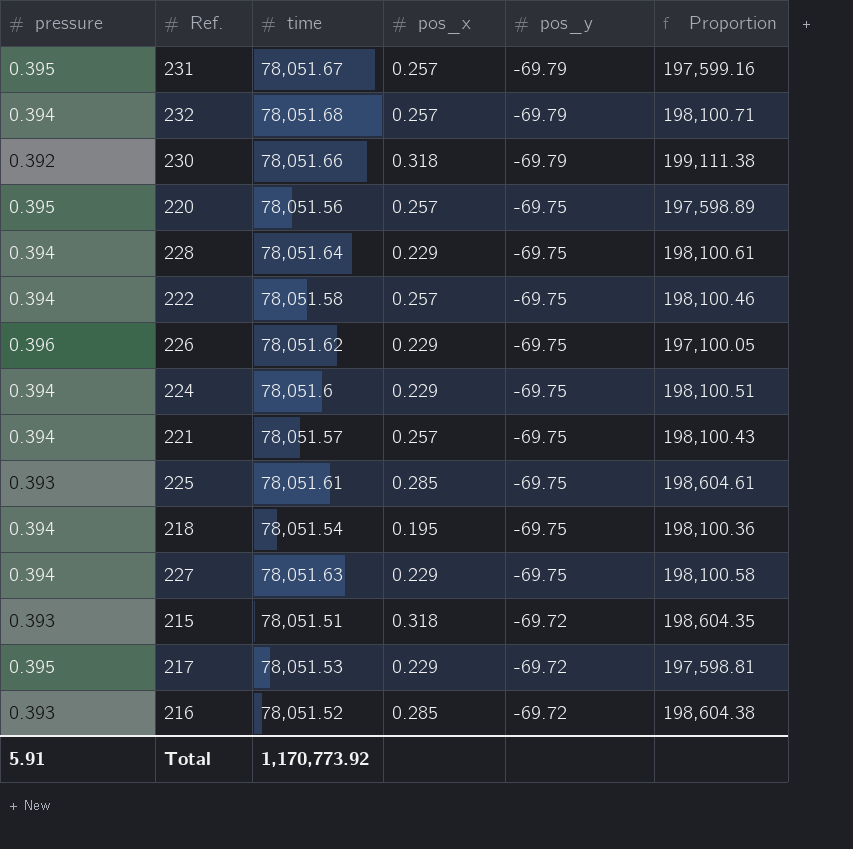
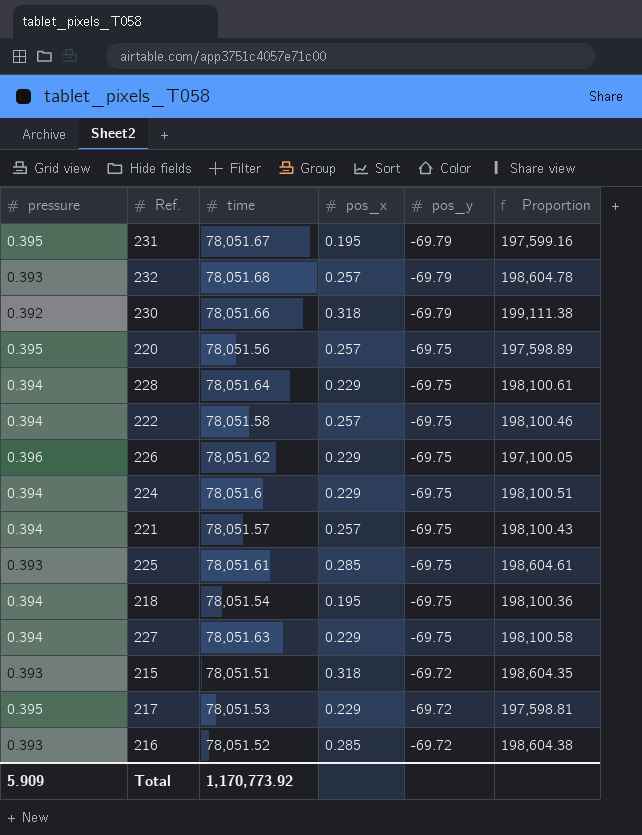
231 | pos_x: 0.257 -> 0.195
232 | pressure: 0.394 -> 0.393
232 | Proportion: 198,100.71 -> 198,604.78
Total | pressure: 5.91 -> 5.909

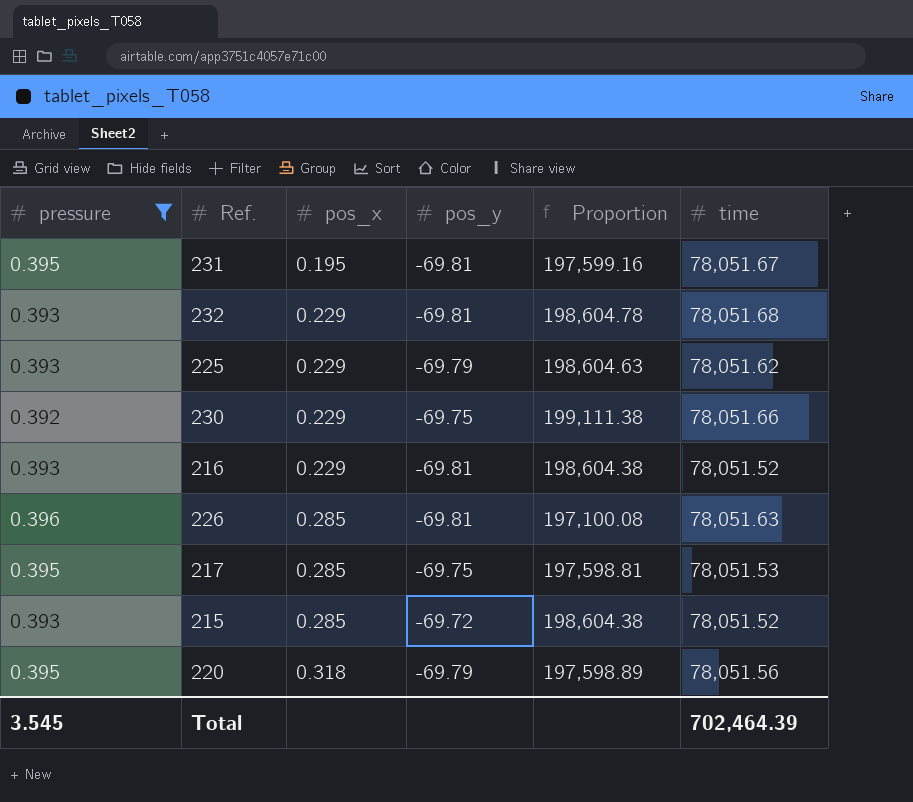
filter: none -> pressure != 0.394
row order: pos_y ascending -> pos_x ascending
column time | position: 3 -> 6
231 | pos_y: -69.79 -> -69.81
232 | pos_x: 0.257 -> 0.229
232 | pos_y: -69.79 -> -69.81
225 | pos_x: 0.285 -> 0.229
225 | pos_y: -69.75 -> -69.79
225 | Proportion: 198,604.61 -> 198,604.63
225 | time: 78,051.61 -> 78,051.62
230 | pos_x: 0.318 -> 0.229
230 | pos_y: -69.79 -> -69.75
216 | pos_x: 0.285 -> 0.229
216 | pos_y: -69.72 -> -69.81
226 | pos_x: 0.229 -> 0.285
226 | pos_y: -69.75 -> -69.81
226 | Proportion: 197,100.05 -> 197,100.08
226 | time: 78,051.62 -> 78,051.63
217 | pos_x: 0.229 -> 0.285
217 | pos_y: -69.72 -> -69.75
215 | pos_x: 0.318 -> 0.285
215 | Proportion: 198,604.35 -> 198,604.38
215 | time: 78,051.51 -> 78,051.52
220 | pos_x: 0.257 -> 0.318
220 | pos_y: -69.75 -> -69.79
Total | pressure: 5.909 -> 3.545
Total | time: 1,170,773.92 -> 702,464.39

